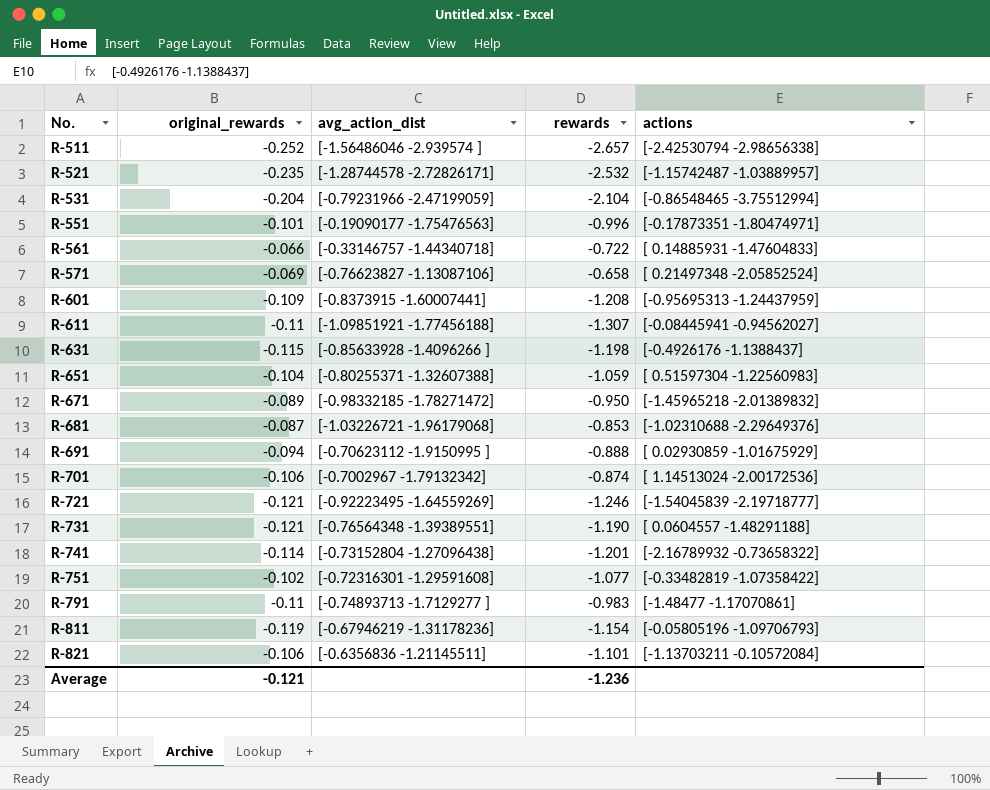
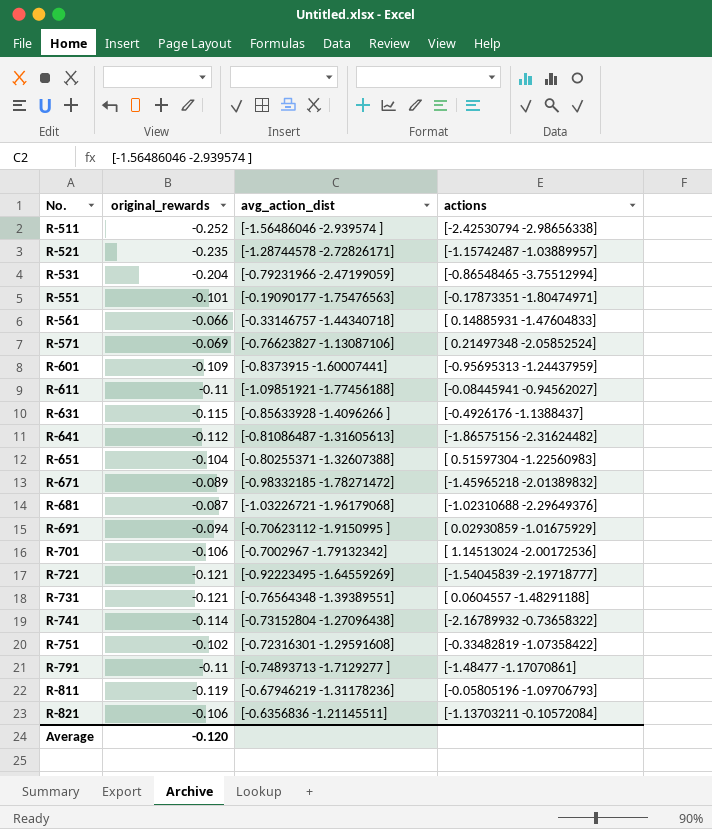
column rewards | position: 4 -> none
row R-641: none -> -0.112 | [-0.81086487 -1.31605613] | [-1.86575156 -2.31624482]
Average | original_rewards: -0.121 -> -0.120

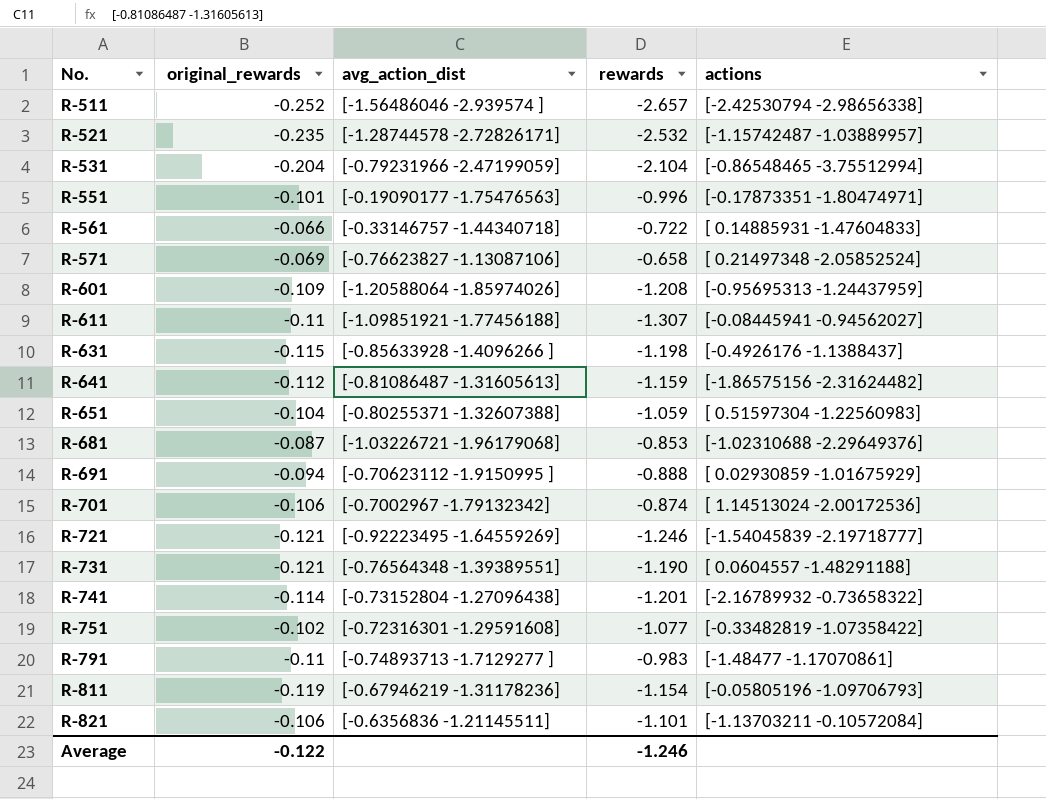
column rewards | position: none -> 4
row R-671: -0.089 | [-0.98332185 -1.78271472] | [-1.45965218 -2.01389832] -> none
R-601 | avg_action_dist: [-0.8373915 -1.60007441] -> [-1.20588064 -1.85974026]
Average | original_rewards: -0.120 -> -0.122

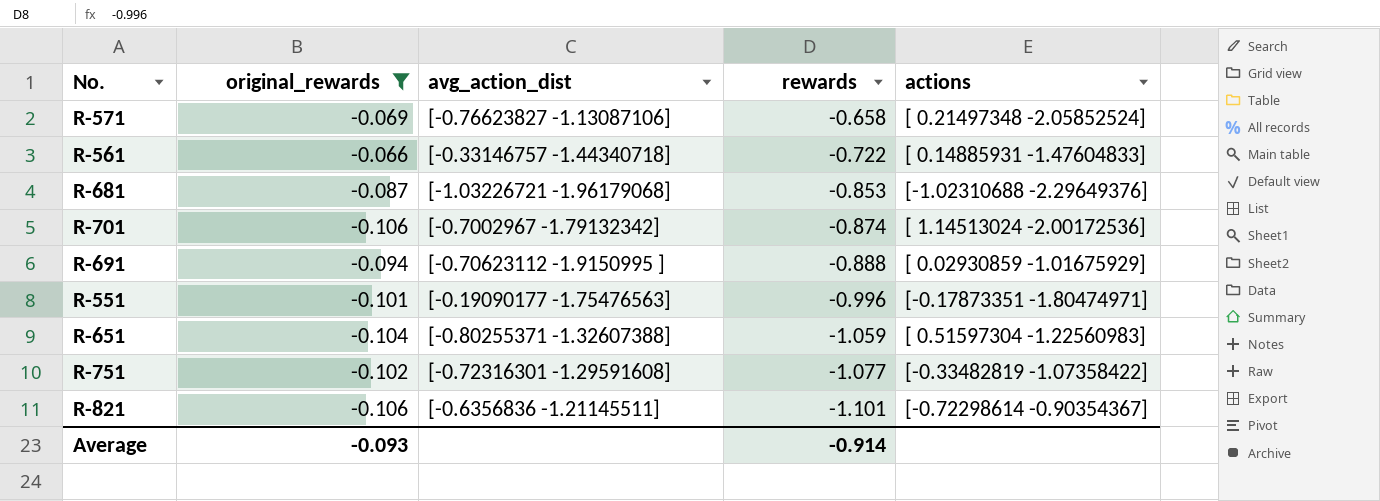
filter: none -> original_rewards >= -0.106
row order: No. ascending -> rewards descending
R-821 | actions: [-1.13703211 -0.10572084] -> [-0.72298614 -0.90354367]
Average | original_rewards: -0.122 -> -0.093
Average | rewards: -1.246 -> -0.914

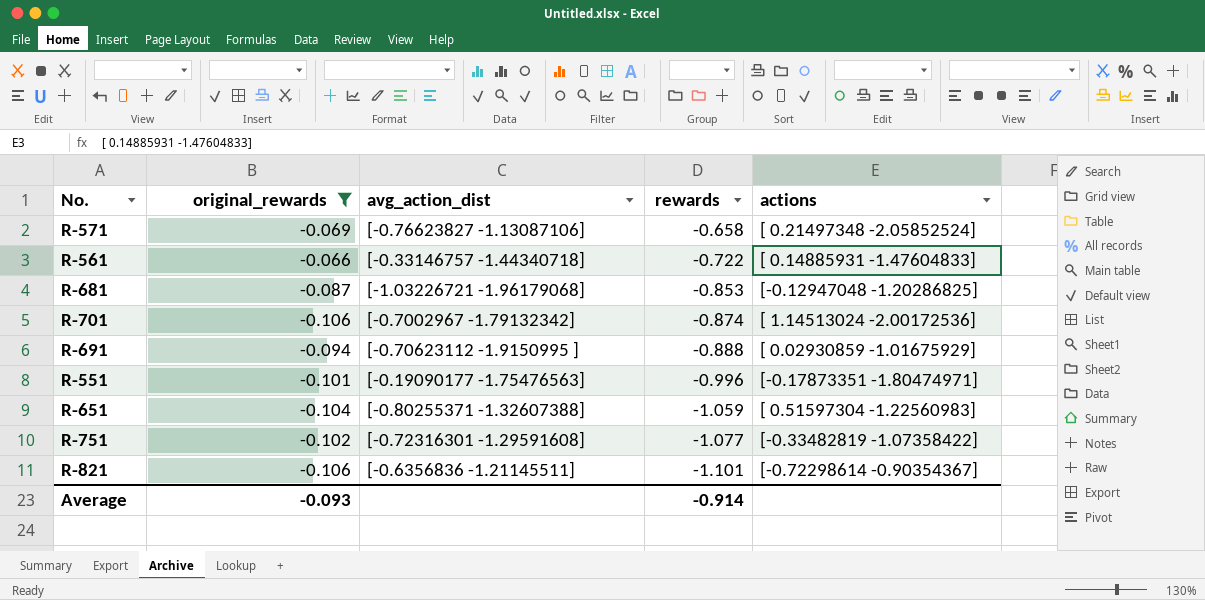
R-681 | actions: [-1.02310688 -2.29649376] -> [-0.12947048 -1.20286825]

